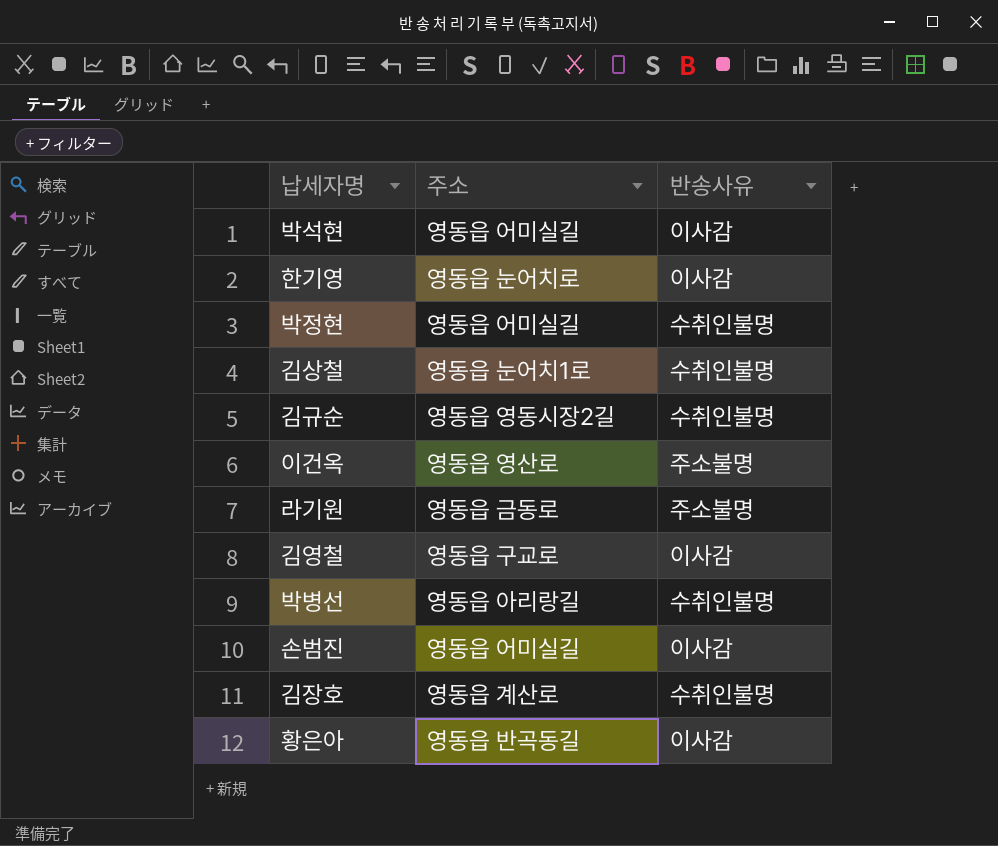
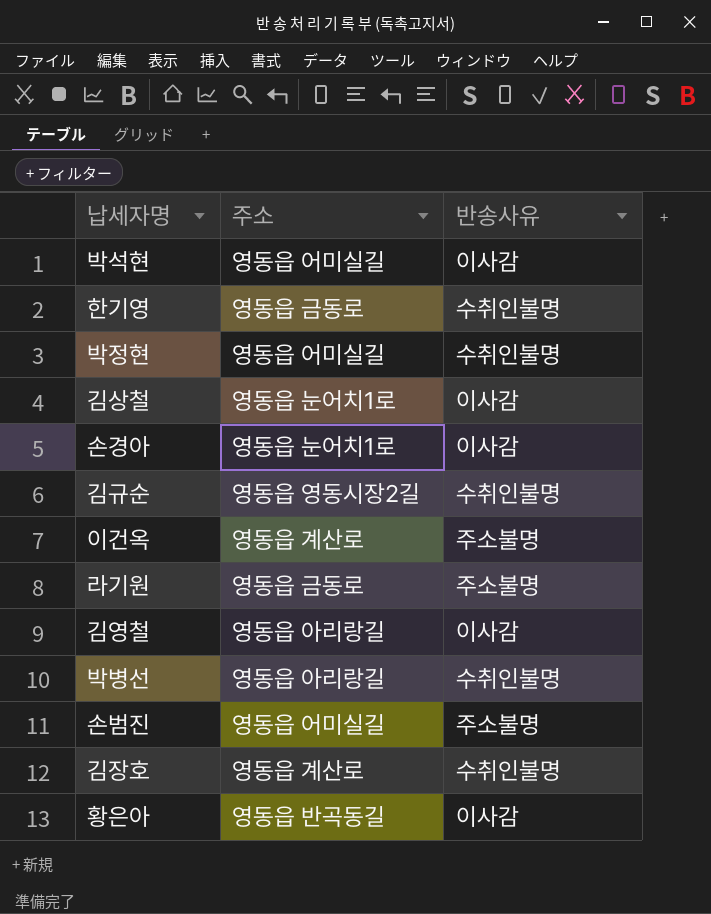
한기영 | 주소: 영동읍 눈어치로 -> 영동읍 금동로
한기영 | 반송사유: 이사감 -> 수취인불명
김상철 | 반송사유: 수취인불명 -> 이사감
row 손경아: none -> 영동읍 눈어치1로 | 이사감
이건옥 | 주소: 영동읍 영산로 -> 영동읍 계산로
김영철 | 주소: 영동읍 구교로 -> 영동읍 아리랑길
손범진 | 반송사유: 이사감 -> 주소불명

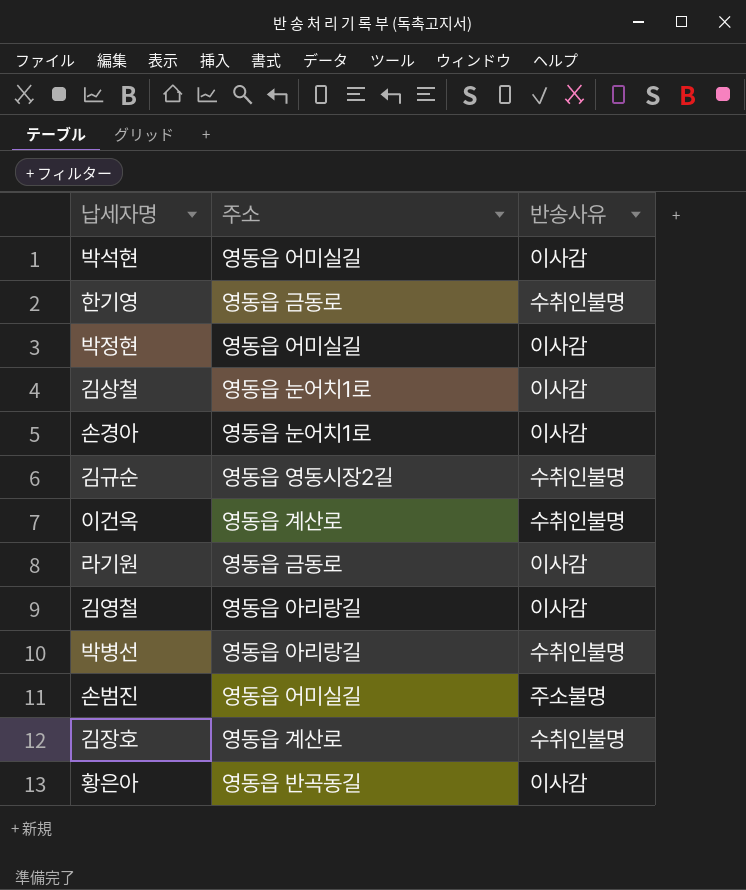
박정현 | 반송사유: 수취인불명 -> 이사감
이건옥 | 반송사유: 주소불명 -> 수취인불명
라기원 | 반송사유: 주소불명 -> 이사감

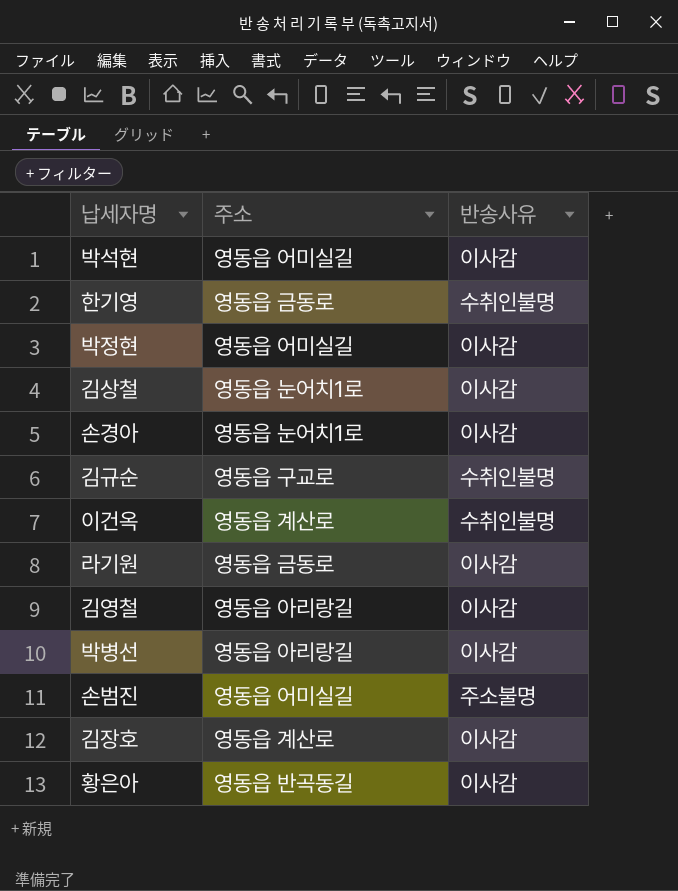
김규순 | 주소: 영동읍 영동시장2길 -> 영동읍 구교로
박병선 | 반송사유: 수취인불명 -> 이사감
김장호 | 반송사유: 수취인불명 -> 이사감

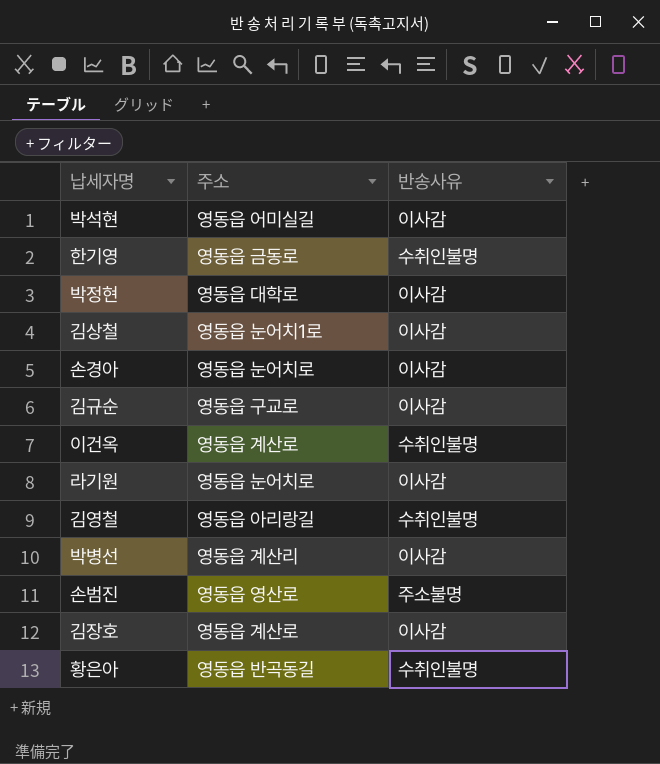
박정현 | 주소: 영동읍 어미실길 -> 영동읍 대학로
손경아 | 주소: 영동읍 눈어치1로 -> 영동읍 눈어치로
김규순 | 반송사유: 수취인불명 -> 이사감
라기원 | 주소: 영동읍 금동로 -> 영동읍 눈어치로
김영철 | 반송사유: 이사감 -> 수취인불명
박병선 | 주소: 영동읍 아리랑길 -> 영동읍 계산리
손범진 | 주소: 영동읍 어미실길 -> 영동읍 영산로
황은아 | 반송사유: 이사감 -> 수취인불명

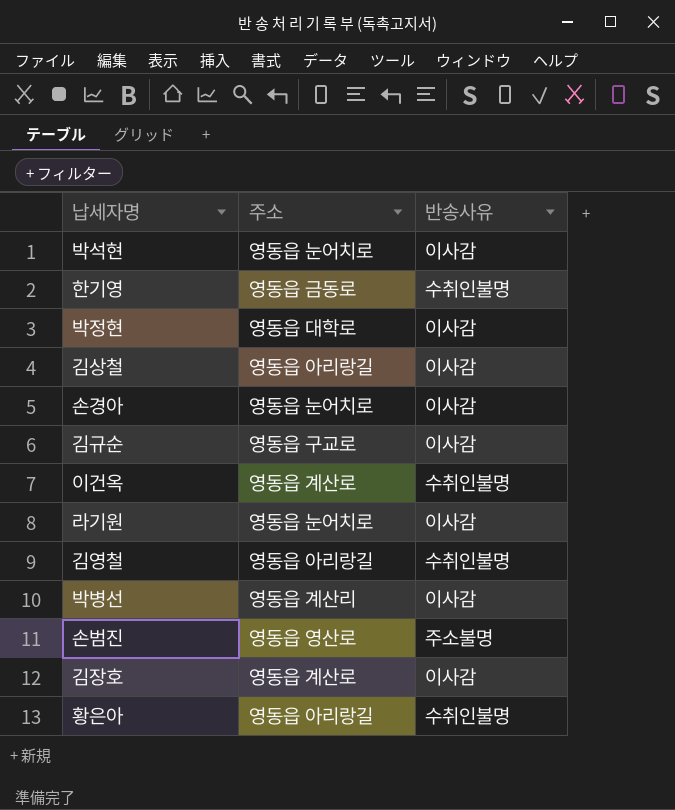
박석현 | 주소: 영동읍 어미실길 -> 영동읍 눈어치로
김상철 | 주소: 영동읍 눈어치1로 -> 영동읍 아리랑길
황은아 | 주소: 영동읍 반곡동길 -> 영동읍 아리랑길

